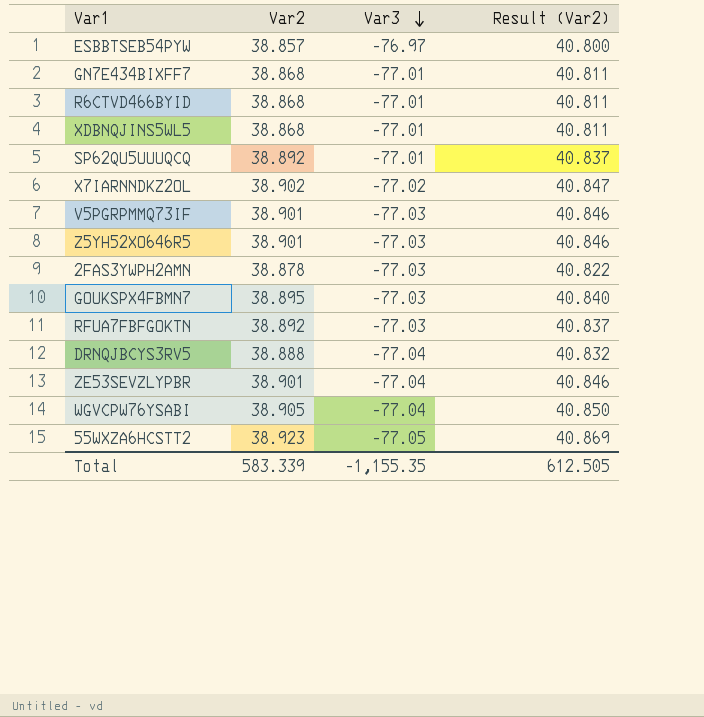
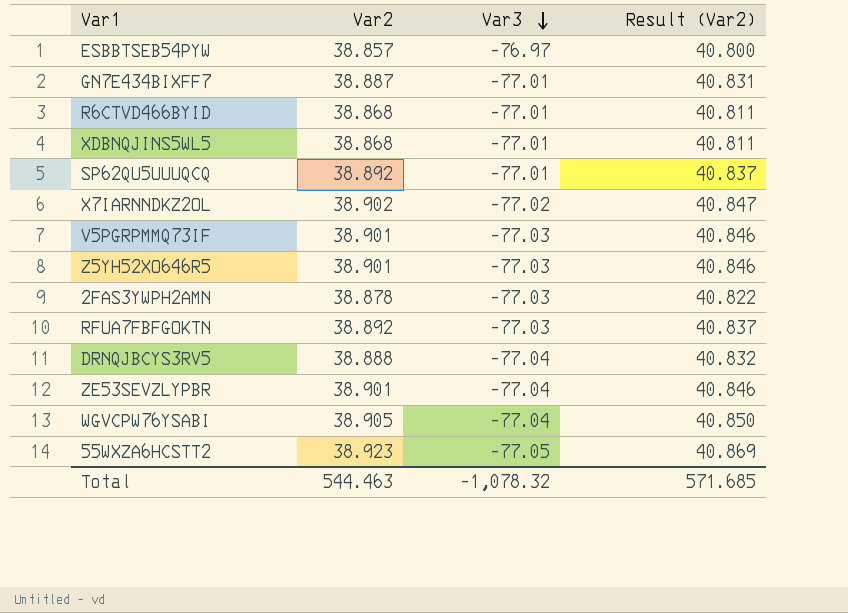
row GOUKSPX4FBMN7: 38.895 | -77.03 | 40.840 -> none
GN7E434BIXFF7 | Var2: 38.868 -> 38.887
GN7E434BIXFF7 | Result (Var2): 40.811 -> 40.831
Total | Var2: 583.339 -> 544.463
Total | Var3: -1,155.35 -> -1,078.32
Total | Result (Var2): 612.505 -> 571.685

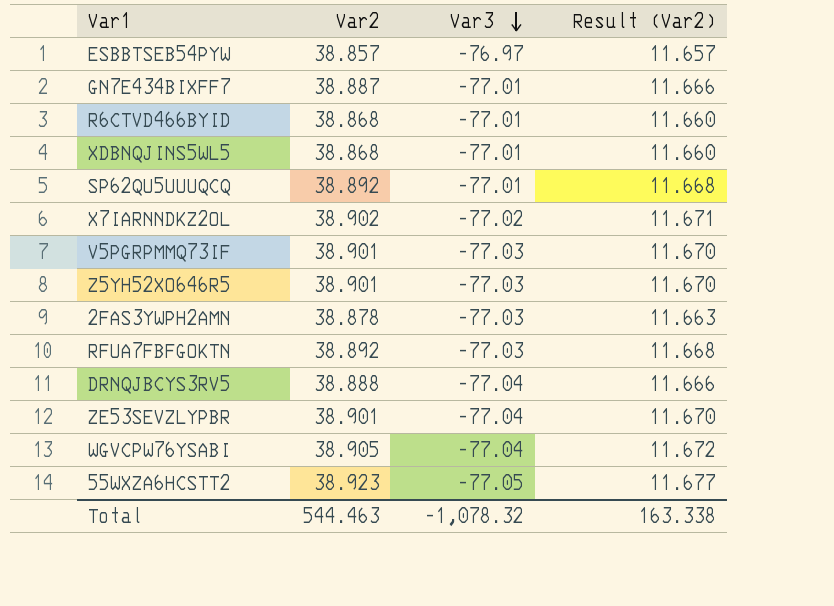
column Result (Var2) | formula: [Var2] * 1.05 -> [Var2] * 0.3
Total | Result (Var2): 571.685 -> 163.338

